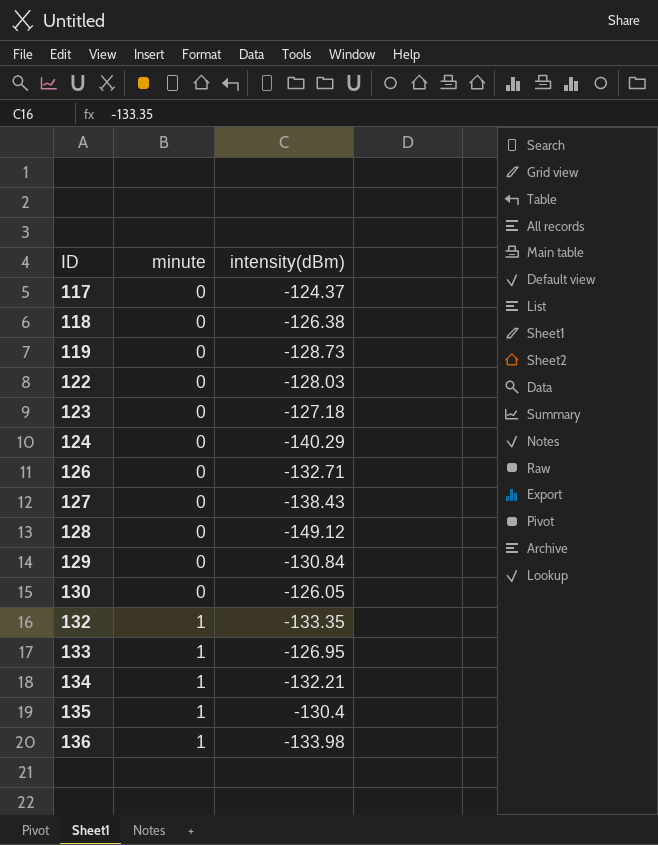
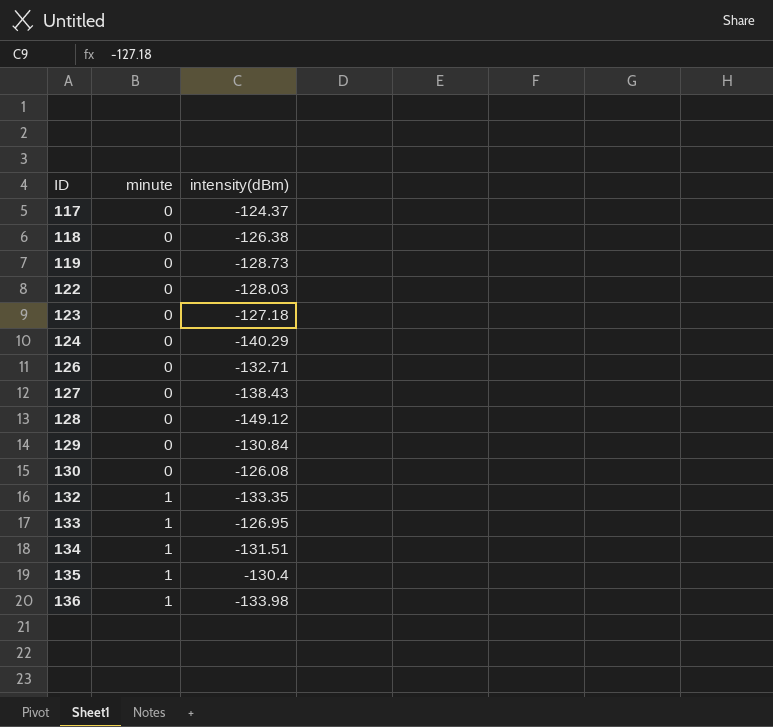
130 | intensity(dBm): -126.05 -> -126.08
134 | intensity(dBm): -132.21 -> -131.51

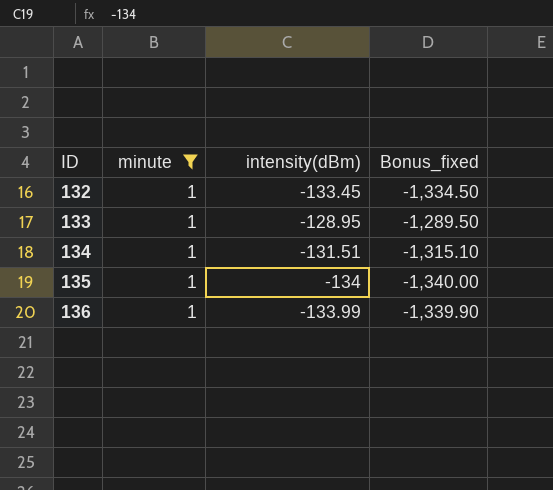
filter: none -> minute = 1
column Bonus_fixed | formula: none -> [intensity(dBm)] * 10
132 | intensity(dBm): -133.35 -> -133.45
133 | intensity(dBm): -126.95 -> -128.95
135 | intensity(dBm): -130.4 -> -134
136 | intensity(dBm): -133.98 -> -133.99

